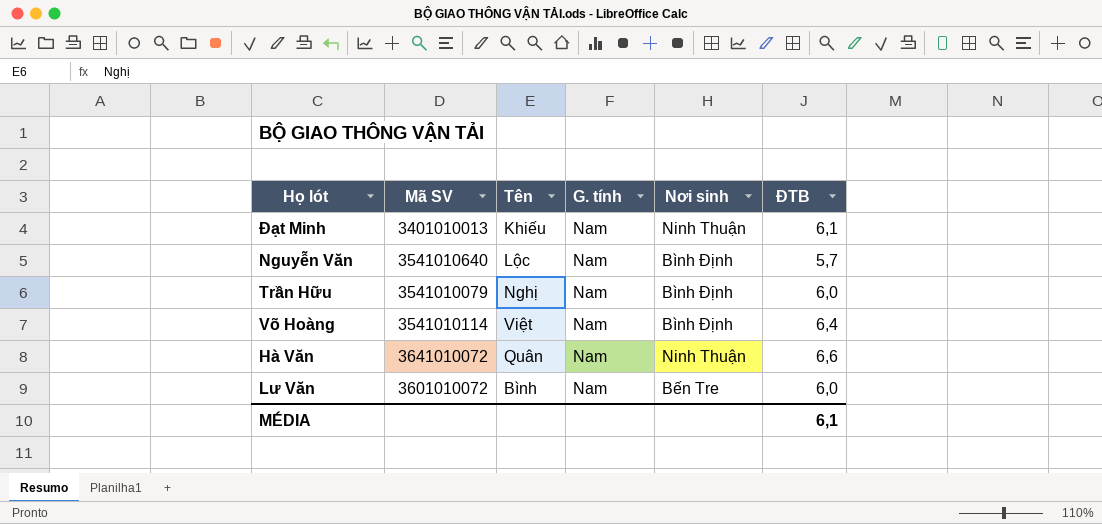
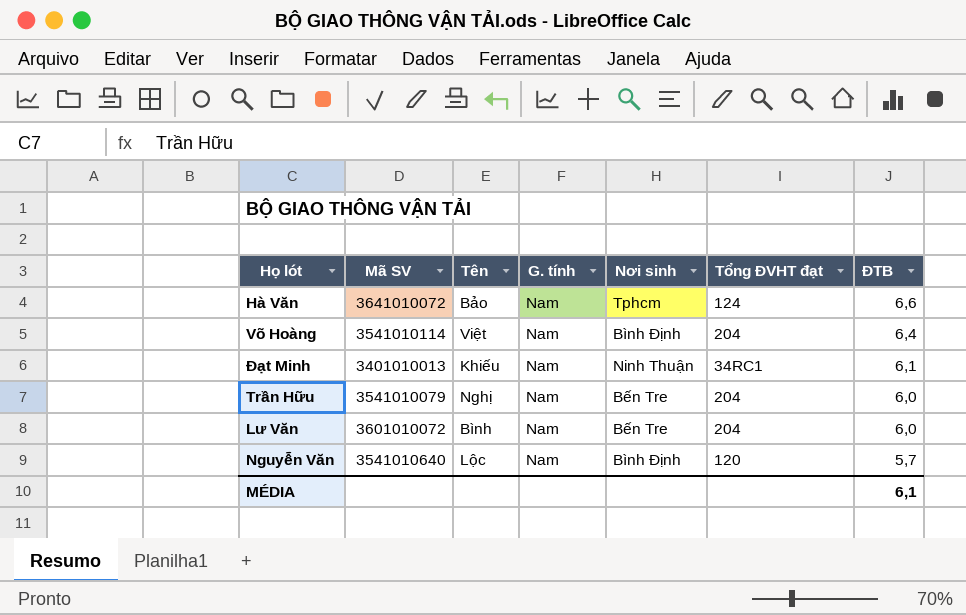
row order: none -> ĐTB descending
column Tổng ĐVHT đạt | position: none -> 6
Hà Văn | Tên: Quân -> Bảo
Hà Văn | Nơi sinh: Ninh Thuận -> Tphcm
Trần Hữu | Nơi sinh: Bình Định -> Bến Tre

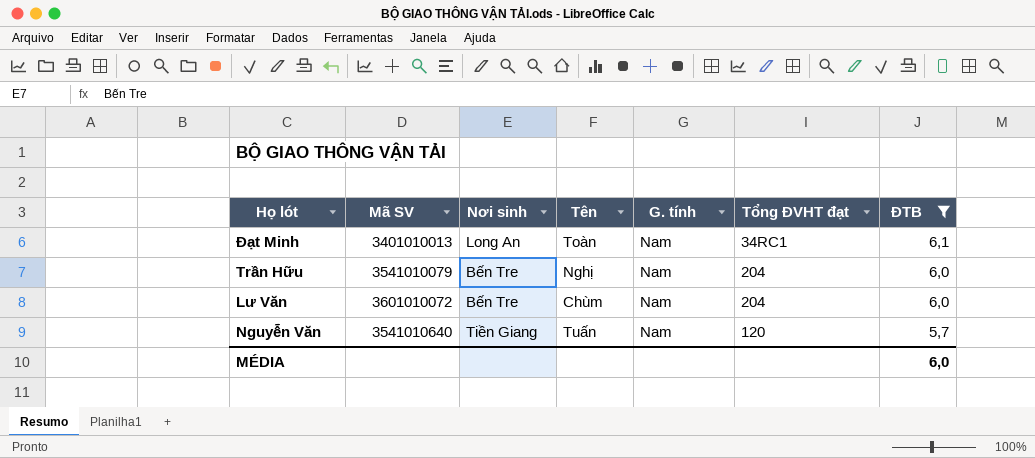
filter: none -> ĐTB <= 6,1
column Nơi sinh | position: 5 -> 3
Đạt Minh | Nơi sinh: Ninh Thuận -> Long An
Đạt Minh | Tên: Khiếu -> Toàn
Lư Văn | Tên: Bình -> Chùm
Nguyễn Văn | Nơi sinh: Bình Định -> Tiền Giang
Nguyễn Văn | Tên: Lộc -> Tuấn
MÉDIA | ĐTB: 6,1 -> 6,0

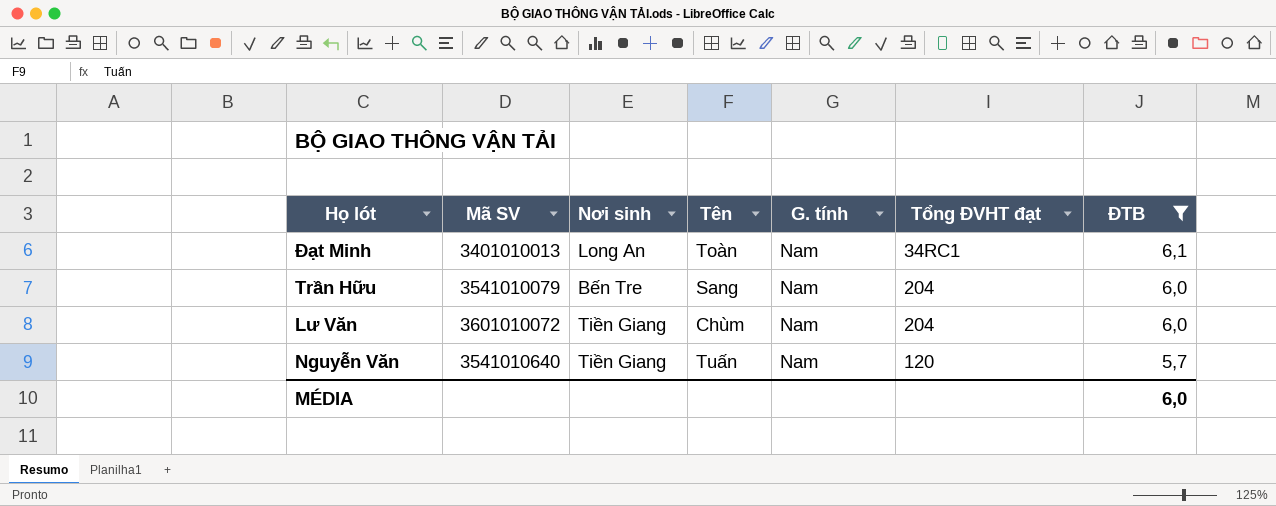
Trần Hữu | Tên: Nghị -> Sang
Lư Văn | Nơi sinh: Bến Tre -> Tiền Giang

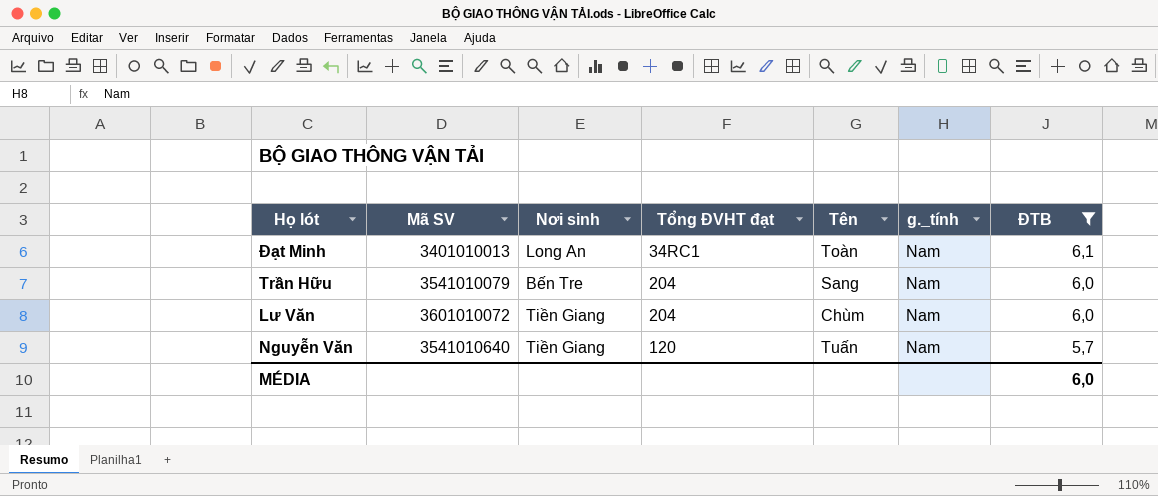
column Tổng ĐVHT đạt | position: 6 -> 4
column name: G. tính -> g._tính

